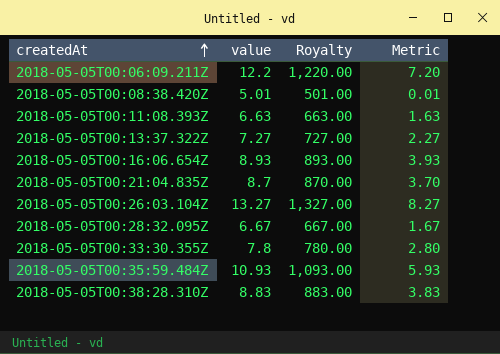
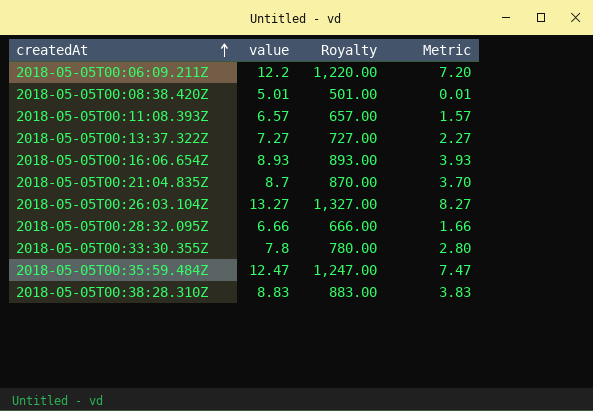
2018-05-05T00:11:08.393Z | value: 6.63 -> 6.57
2018-05-05T00:11:08.393Z | Royalty: 663.00 -> 657.00
2018-05-05T00:11:08.393Z | Metric: 1.63 -> 1.57
2018-05-05T00:28:32.095Z | value: 6.67 -> 6.66
2018-05-05T00:28:32.095Z | Royalty: 667.00 -> 666.00
2018-05-05T00:28:32.095Z | Metric: 1.67 -> 1.66
2018-05-05T00:35:59.484Z | value: 10.93 -> 12.47
2018-05-05T00:35:59.484Z | Royalty: 1,093.00 -> 1,247.00
2018-05-05T00:35:59.484Z | Metric: 5.93 -> 7.47

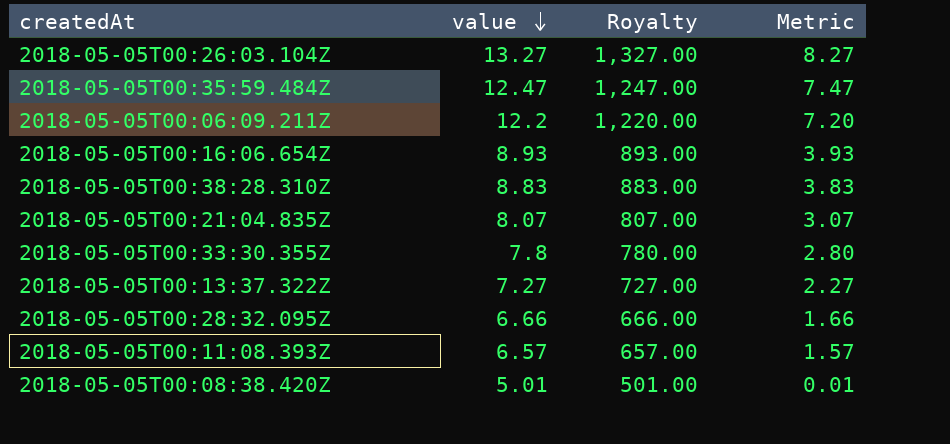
row order: createdAt ascending -> value descending
2018-05-05T00:21:04.835Z | value: 8.7 -> 8.07
2018-05-05T00:21:04.835Z | Royalty: 870.00 -> 807.00
2018-05-05T00:21:04.835Z | Metric: 3.70 -> 3.07

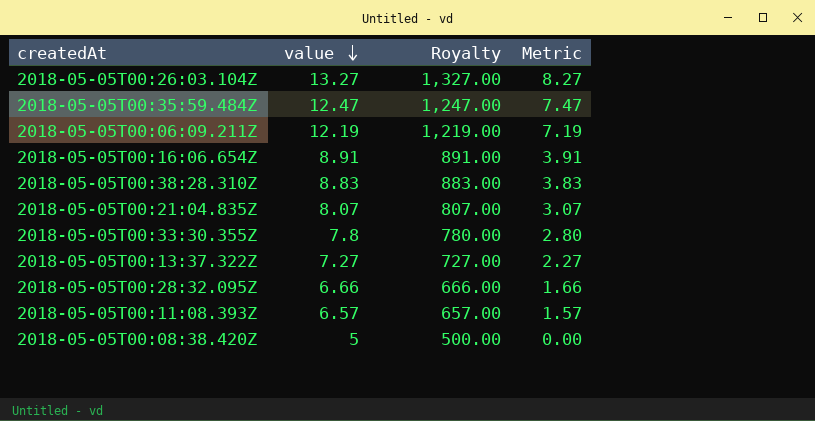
2018-05-05T00:06:09.211Z | value: 12.2 -> 12.19
2018-05-05T00:06:09.211Z | Royalty: 1,220.00 -> 1,219.00
2018-05-05T00:06:09.211Z | Metric: 7.20 -> 7.19
2018-05-05T00:16:06.654Z | value: 8.93 -> 8.91
2018-05-05T00:16:06.654Z | Royalty: 893.00 -> 891.00
2018-05-05T00:16:06.654Z | Metric: 3.93 -> 3.91
2018-05-05T00:08:38.420Z | value: 5.01 -> 5
2018-05-05T00:08:38.420Z | Royalty: 501.00 -> 500.00
2018-05-05T00:08:38.420Z | Metric: 0.01 -> 0.00

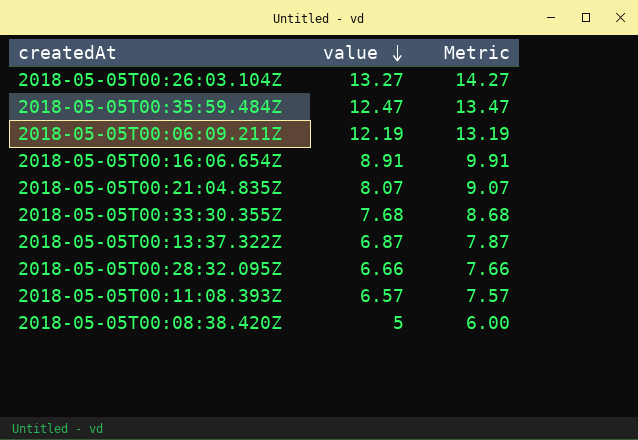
column Royalty | formula: [value] * 100 -> none
column Metric | formula: [value] - 5 -> [value] + 1
row 2018-05-05T00:38:28.310Z: 8.83 | 883.00 | 3.83 -> none
2018-05-05T00:33:30.355Z | value: 7.8 -> 7.68
2018-05-05T00:13:37.322Z | value: 7.27 -> 6.87

